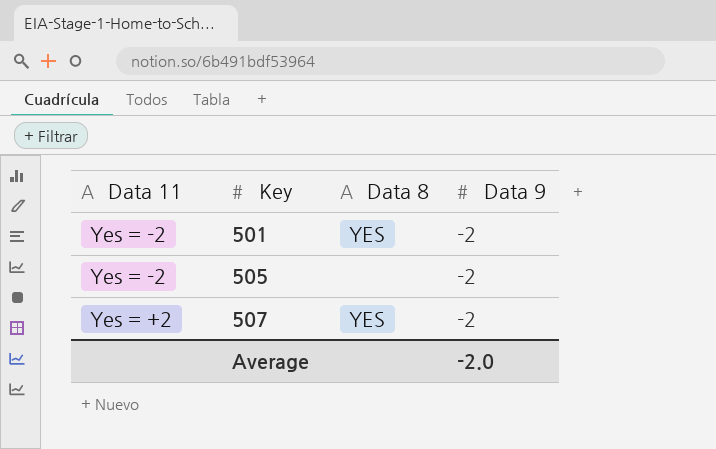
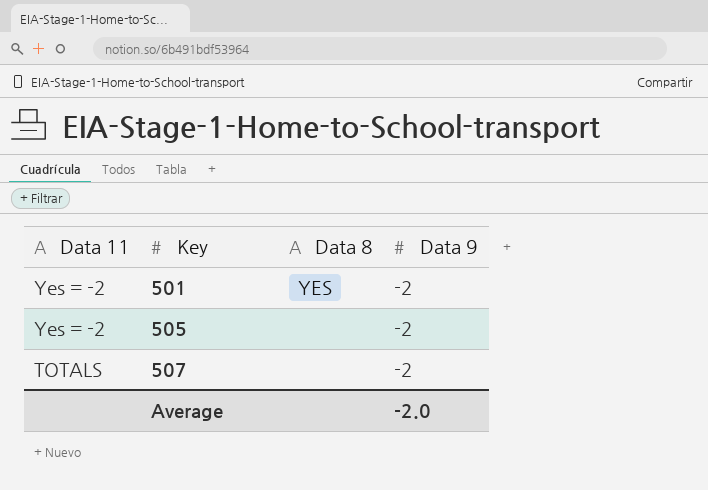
507 | Data 11: Yes = +2 -> TOTALS
507 | Data 8: YES -> none

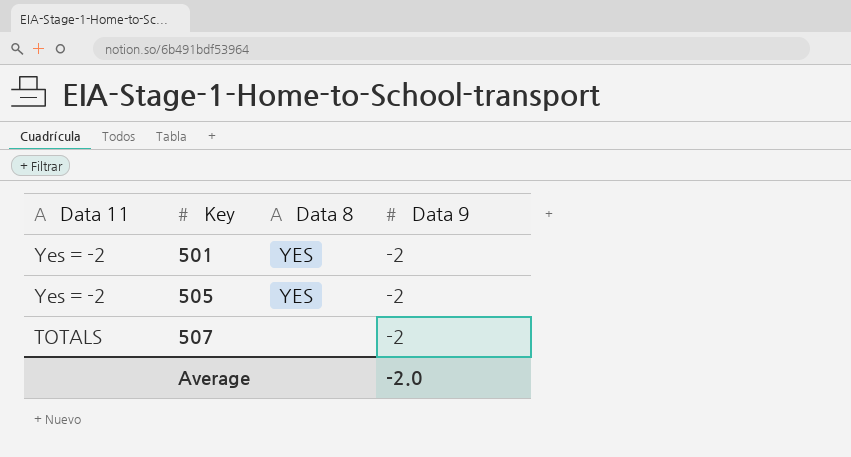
505 | Data 8: none -> YES

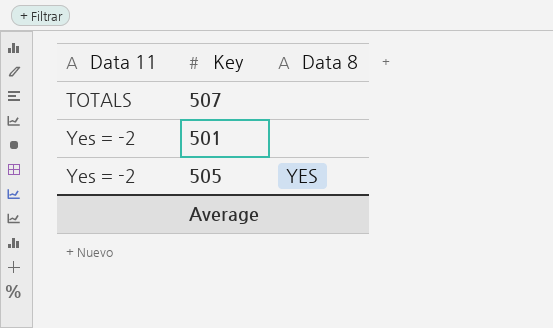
row order: Data 11 descending -> Data 11 ascending
column Data 9 | position: 4 -> none
501 | Data 8: YES -> none

